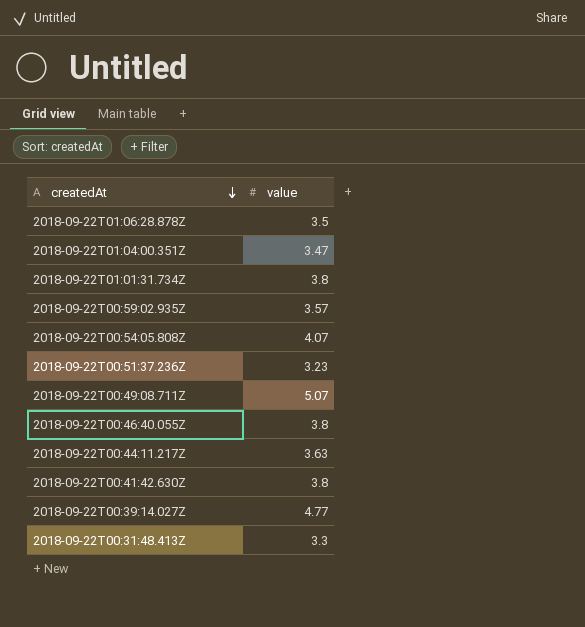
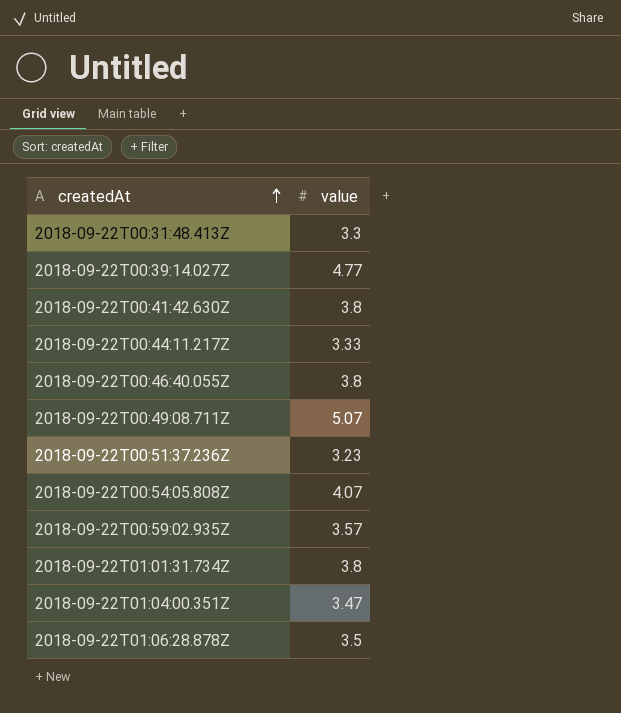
row order: createdAt descending -> createdAt ascending
2018-09-22T00:44:11.217Z | value: 3.63 -> 3.33

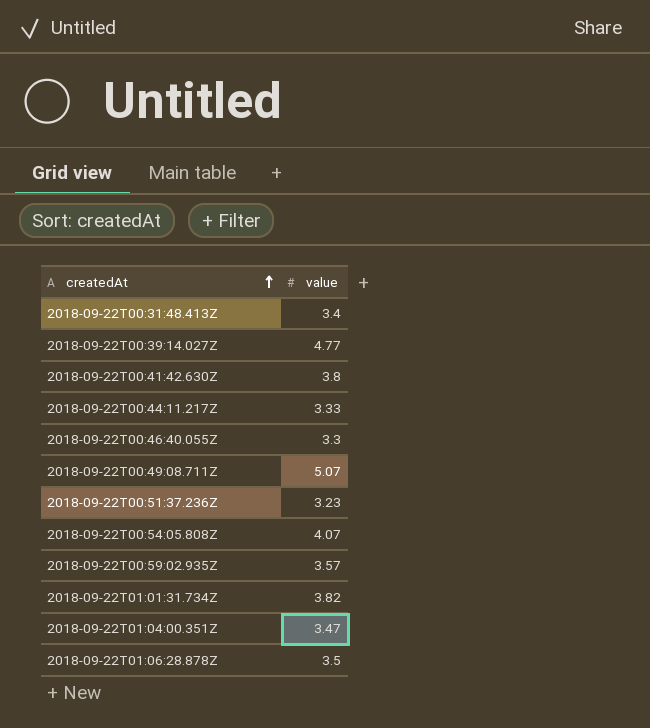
2018-09-22T00:31:48.413Z | value: 3.3 -> 3.4
2018-09-22T00:46:40.055Z | value: 3.8 -> 3.3
2018-09-22T01:01:31.734Z | value: 3.8 -> 3.82

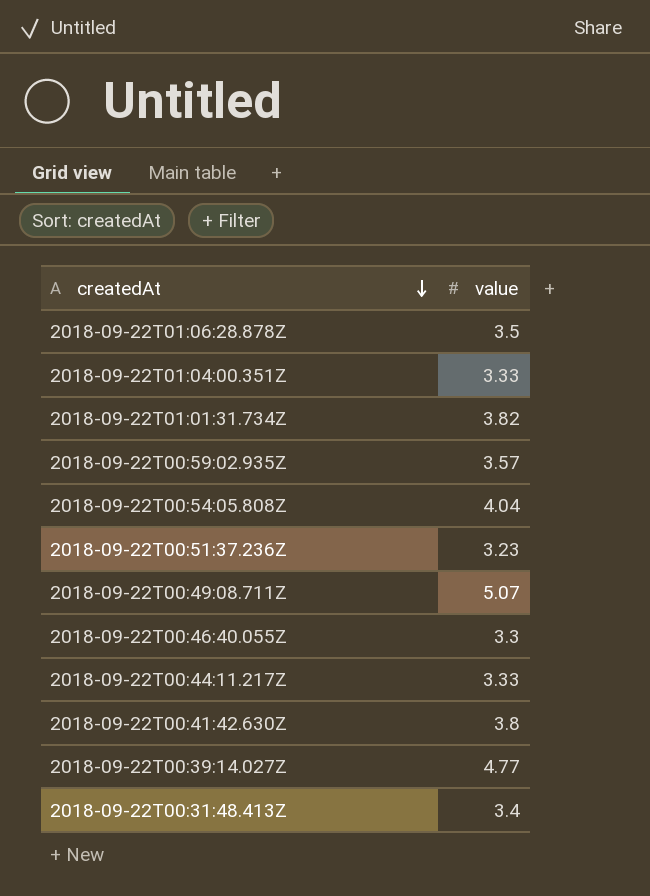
row order: createdAt ascending -> createdAt descending
2018-09-22T01:04:00.351Z | value: 3.47 -> 3.33
2018-09-22T00:54:05.808Z | value: 4.07 -> 4.04

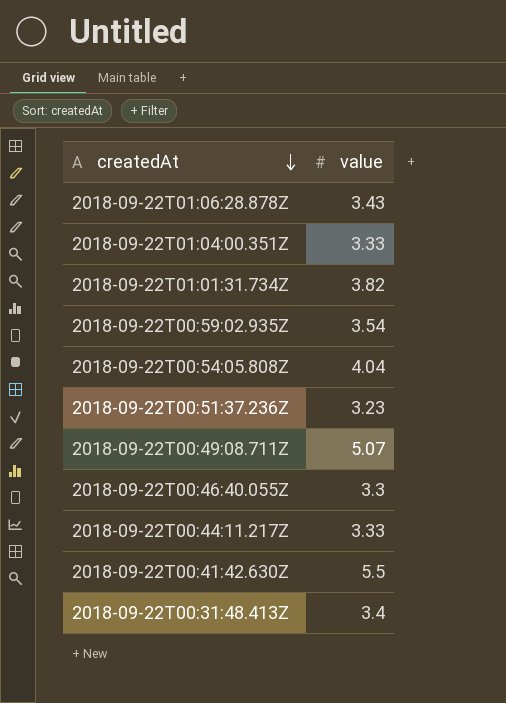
row 2018-09-22T00:39:14.027Z: 4.77 -> none
2018-09-22T01:06:28.878Z | value: 3.5 -> 3.43
2018-09-22T00:59:02.935Z | value: 3.57 -> 3.54
2018-09-22T00:41:42.630Z | value: 3.8 -> 5.5

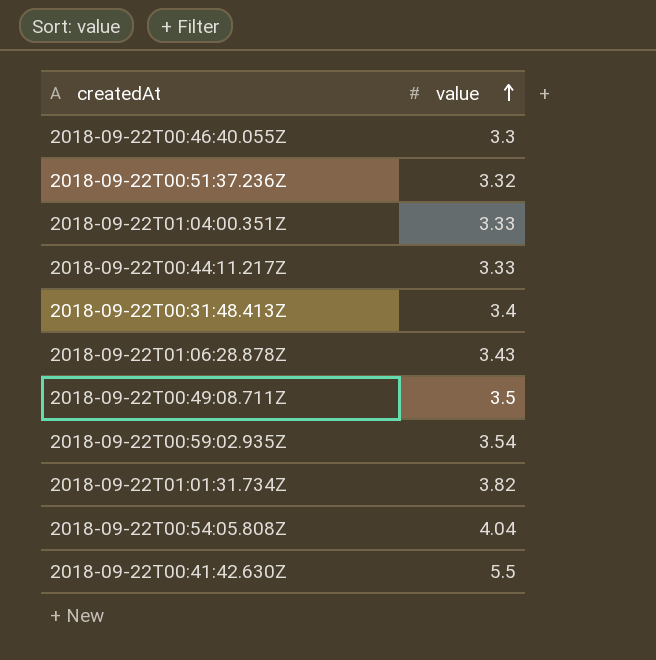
row order: createdAt descending -> value ascending
2018-09-22T00:51:37.236Z | value: 3.23 -> 3.32
2018-09-22T00:49:08.711Z | value: 5.07 -> 3.5

